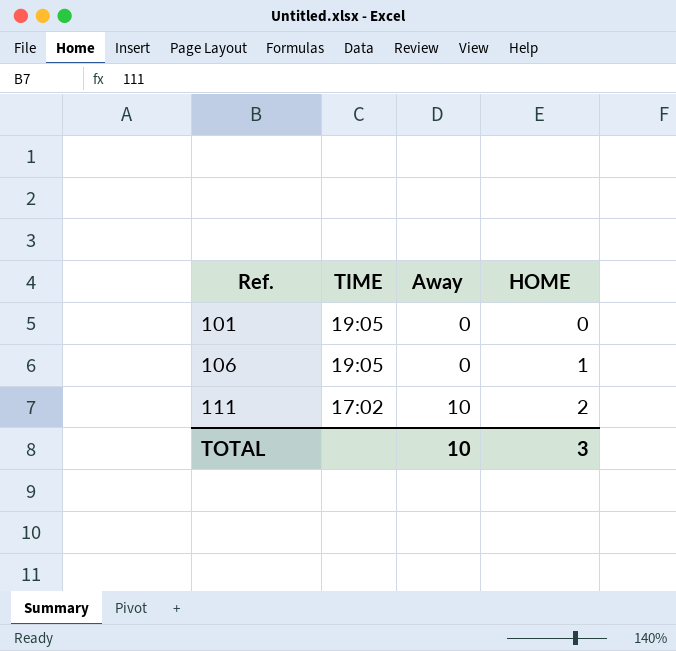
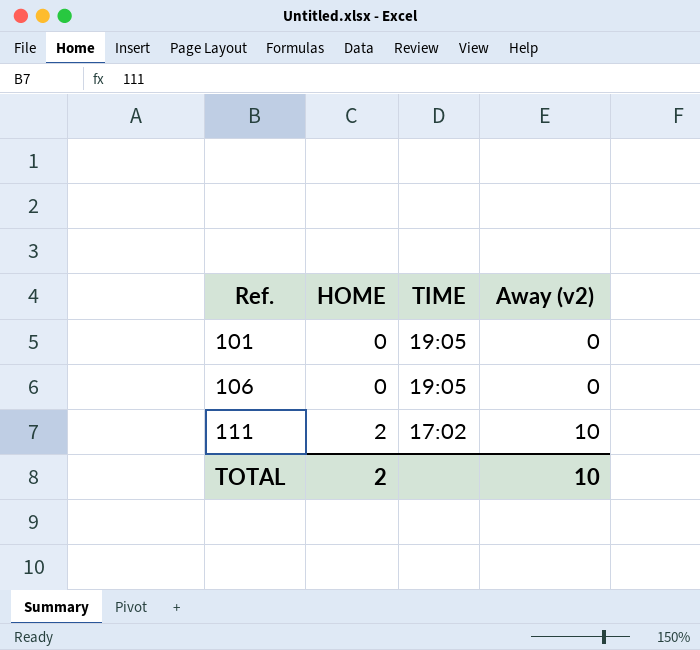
column HOME | position: 4 -> 2
column name: Away -> Away (v2)
106 | HOME: 1 -> 0
TOTAL | HOME: 3 -> 2

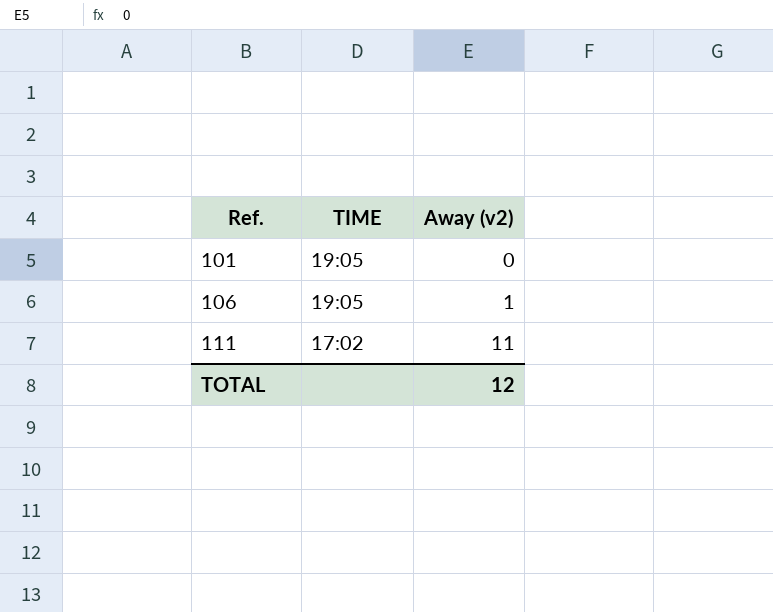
column HOME | position: 2 -> none
106 | Away (v2): 0 -> 1
111 | Away (v2): 10 -> 11
TOTAL | Away (v2): 10 -> 12

